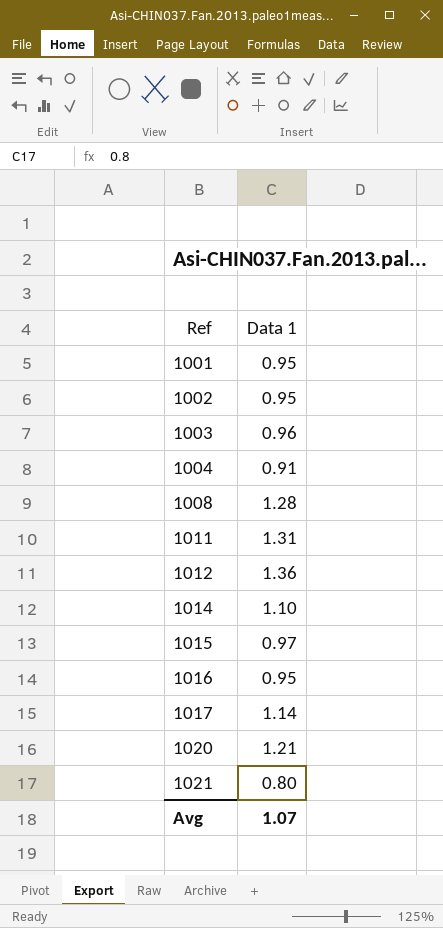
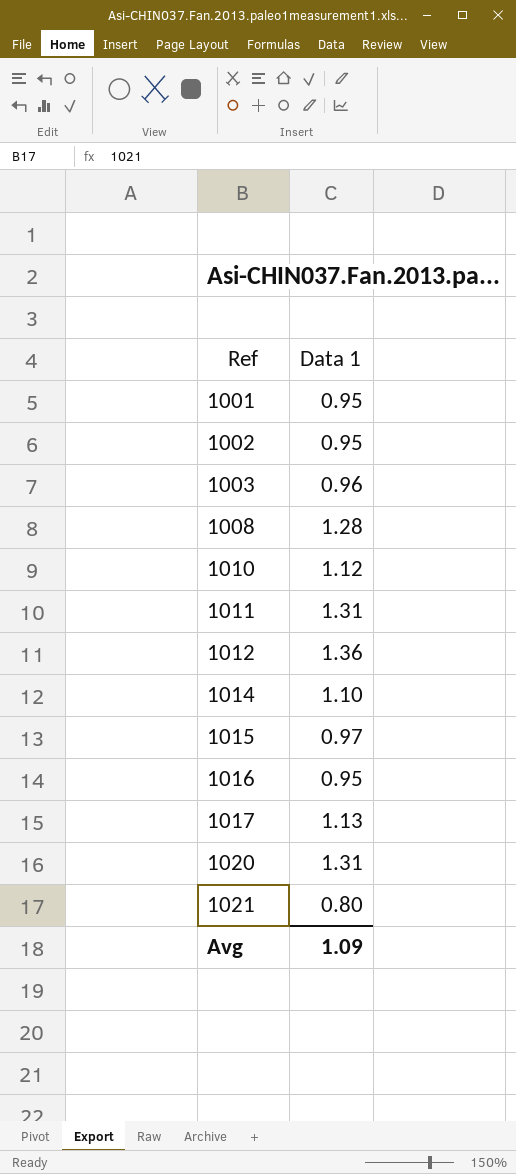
row 1004: 0.91 -> none
row 1010: none -> 1.12
1017 | Data 1: 1.14 -> 1.13
1020 | Data 1: 1.21 -> 1.31
Avg | Data 1: 1.07 -> 1.09

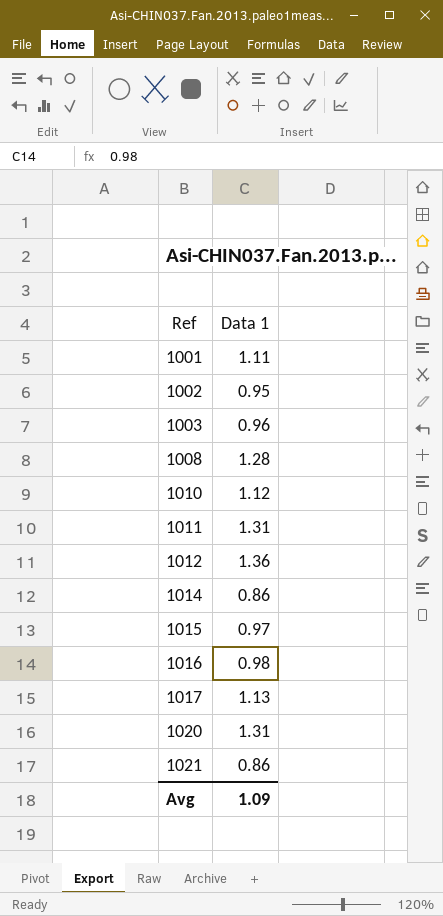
1001 | Data 1: 0.95 -> 1.11
1014 | Data 1: 1.10 -> 0.86
1016 | Data 1: 0.95 -> 0.98
1021 | Data 1: 0.80 -> 0.86

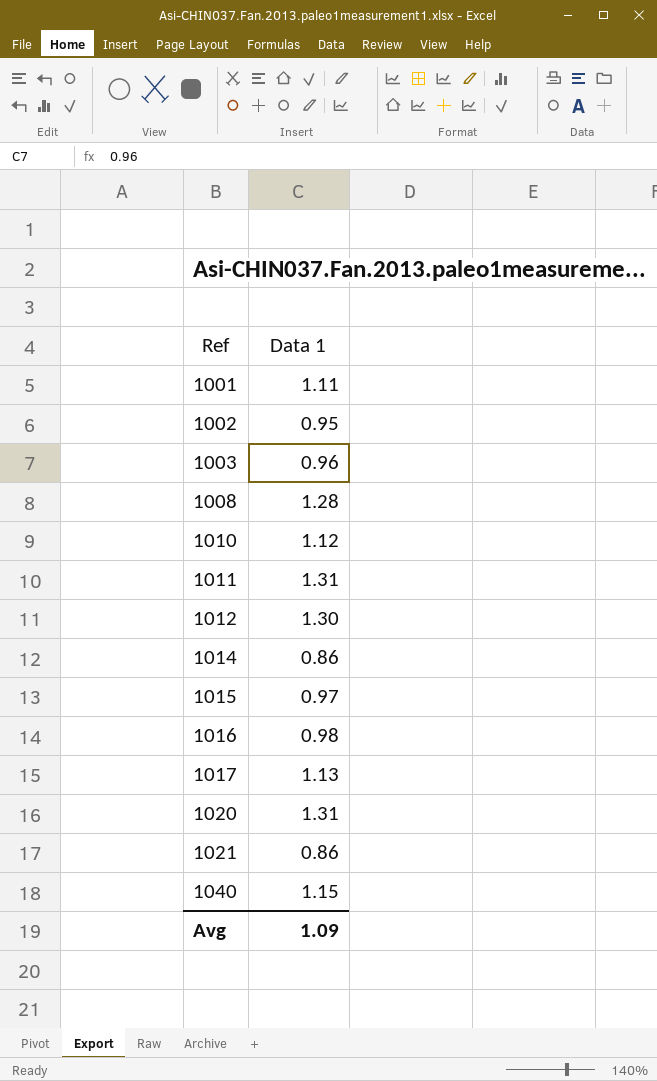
1012 | Data 1: 1.36 -> 1.30
row 1040: none -> 1.15

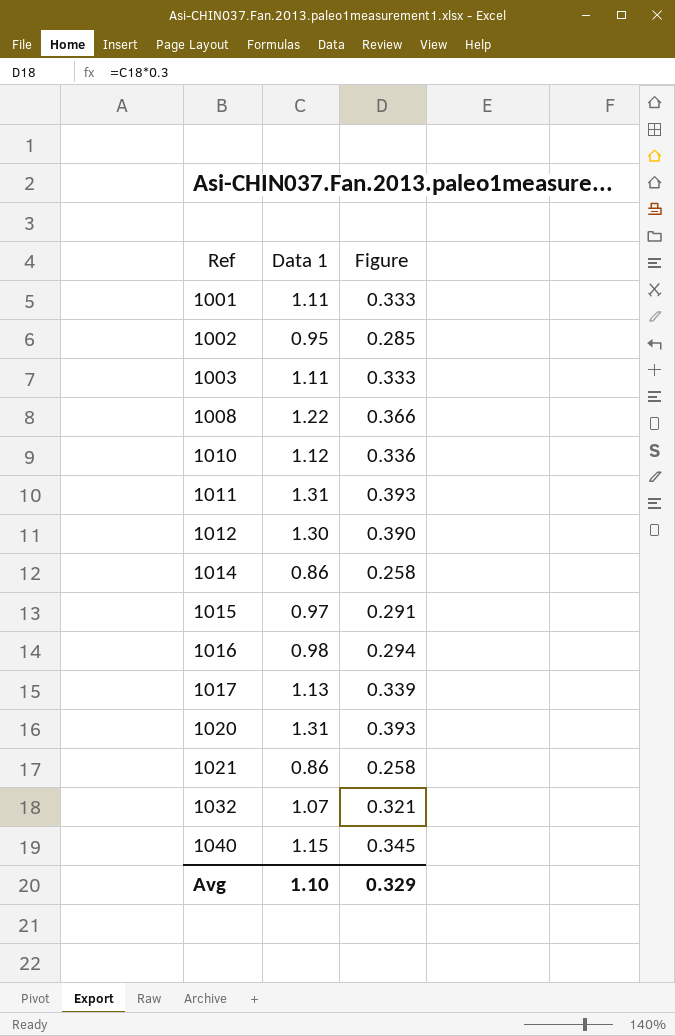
column Figure | formula: none -> [Data 1] * 0.3
1003 | Data 1: 0.96 -> 1.11
1008 | Data 1: 1.28 -> 1.22
row 1032: none -> 1.07 | 0.321
Avg | Data 1: 1.09 -> 1.10

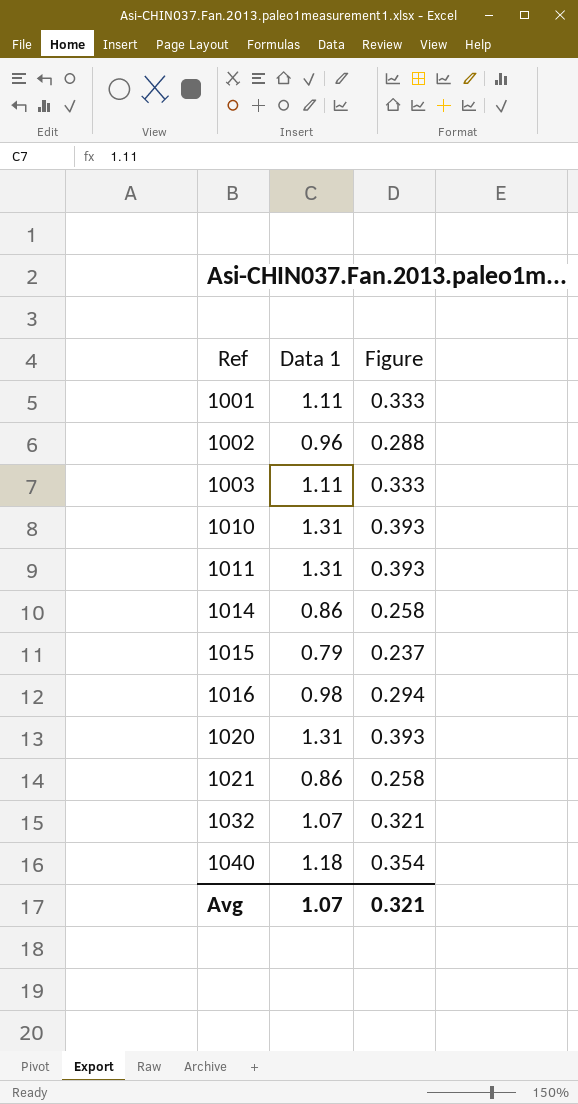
row 1008: 1.22 | 0.366 -> none
row 1012: 1.30 | 0.390 -> none
row 1017: 1.13 | 0.339 -> none
1002 | Data 1: 0.95 -> 0.96
1002 | Figure: 0.285 -> 0.288
1010 | Data 1: 1.12 -> 1.31
1010 | Figure: 0.336 -> 0.393
1015 | Data 1: 0.97 -> 0.79
1015 | Figure: 0.291 -> 0.237
1040 | Data 1: 1.15 -> 1.18
1040 | Figure: 0.345 -> 0.354
Avg | Data 1: 1.10 -> 1.07
Avg | Figure: 0.329 -> 0.321

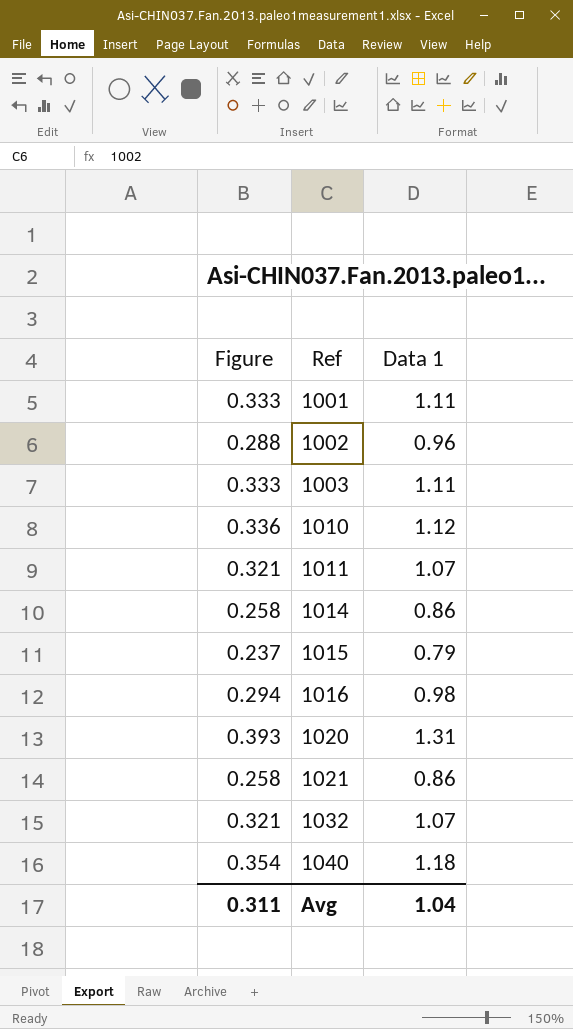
column Figure | position: 3 -> 1
1010 | Figure: 0.393 -> 0.336
1010 | Data 1: 1.31 -> 1.12
1011 | Figure: 0.393 -> 0.321
1011 | Data 1: 1.31 -> 1.07
Avg | Figure: 0.321 -> 0.311
Avg | Data 1: 1.07 -> 1.04

